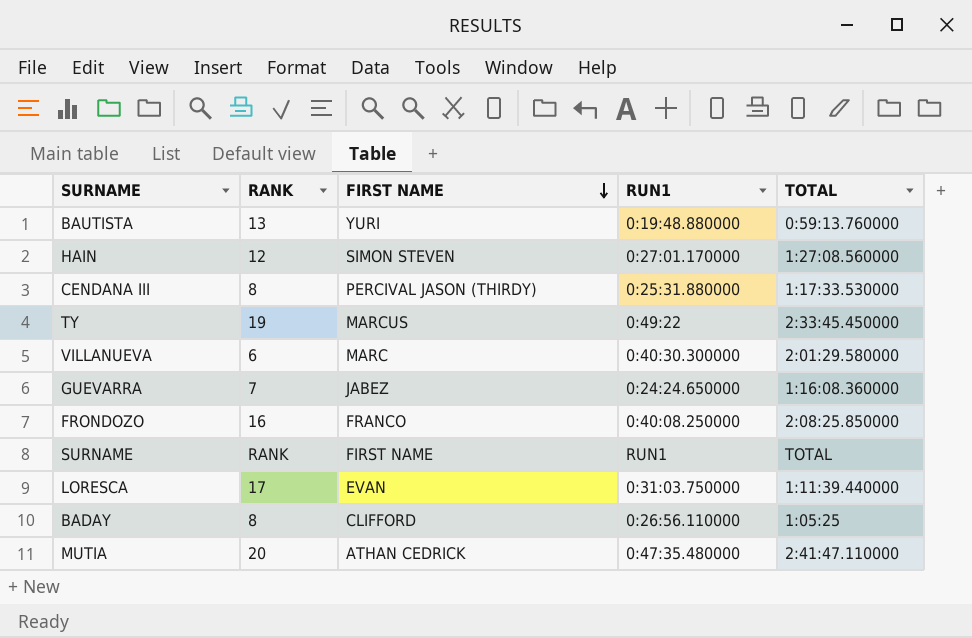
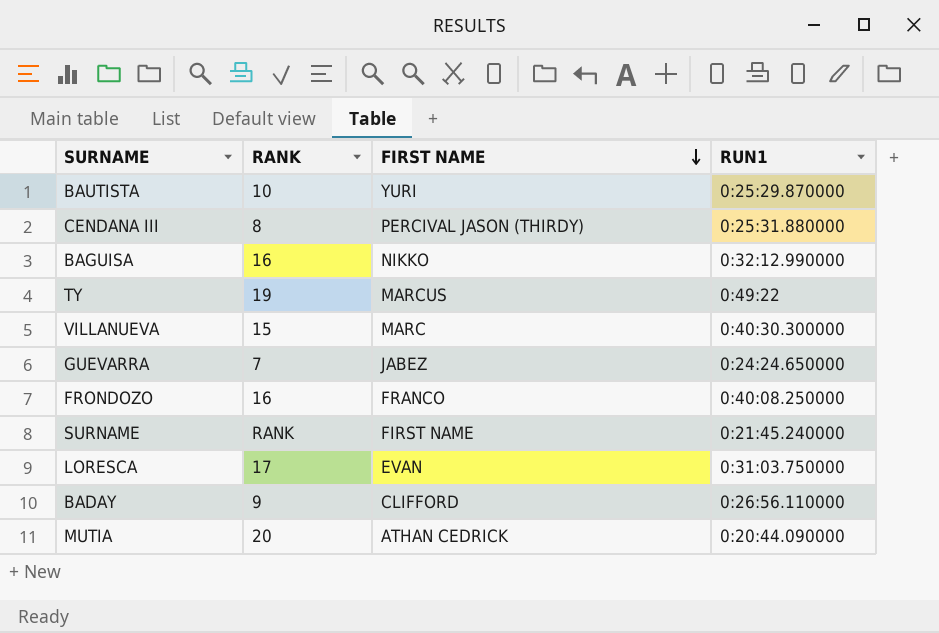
column TOTAL | position: 5 -> none
row HAIN: 12 | SIMON STEVEN | 0:27:01.170000 | 1:27:08.560000 -> none
BAUTISTA | RANK: 13 -> 10
BAUTISTA | RUN1: 0:19:48.880000 -> 0:25:29.870000
row BAGUISA: none -> 16 | NIKKO | 0:32:12.990000
VILLANUEVA | RANK: 6 -> 15
SURNAME | RUN1: RUN1 -> 0:21:45.240000
BADAY | RANK: 8 -> 9
MUTIA | RUN1: 0:47:35.480000 -> 0:20:44.090000

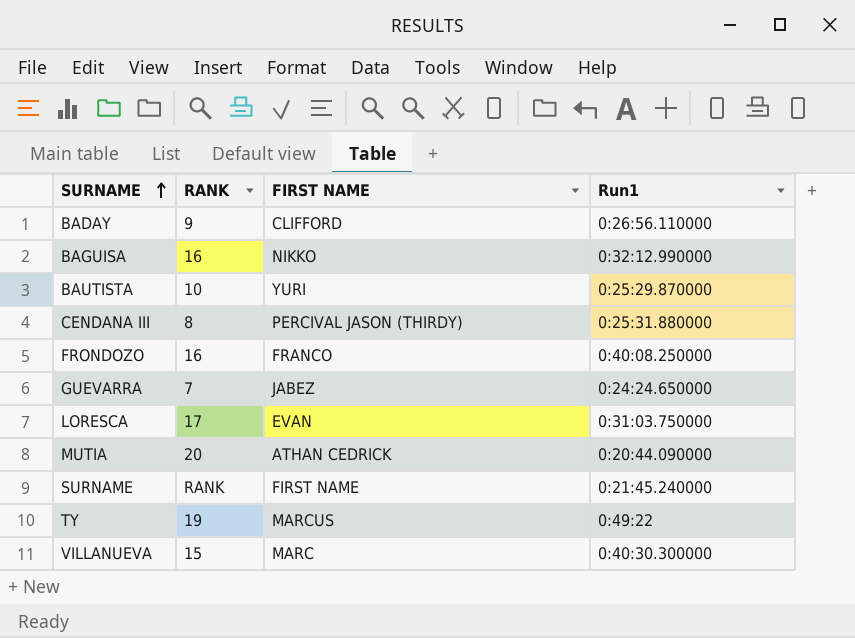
row order: FIRST NAME descending -> SURNAME ascending
column name: RUN1 -> Run1

